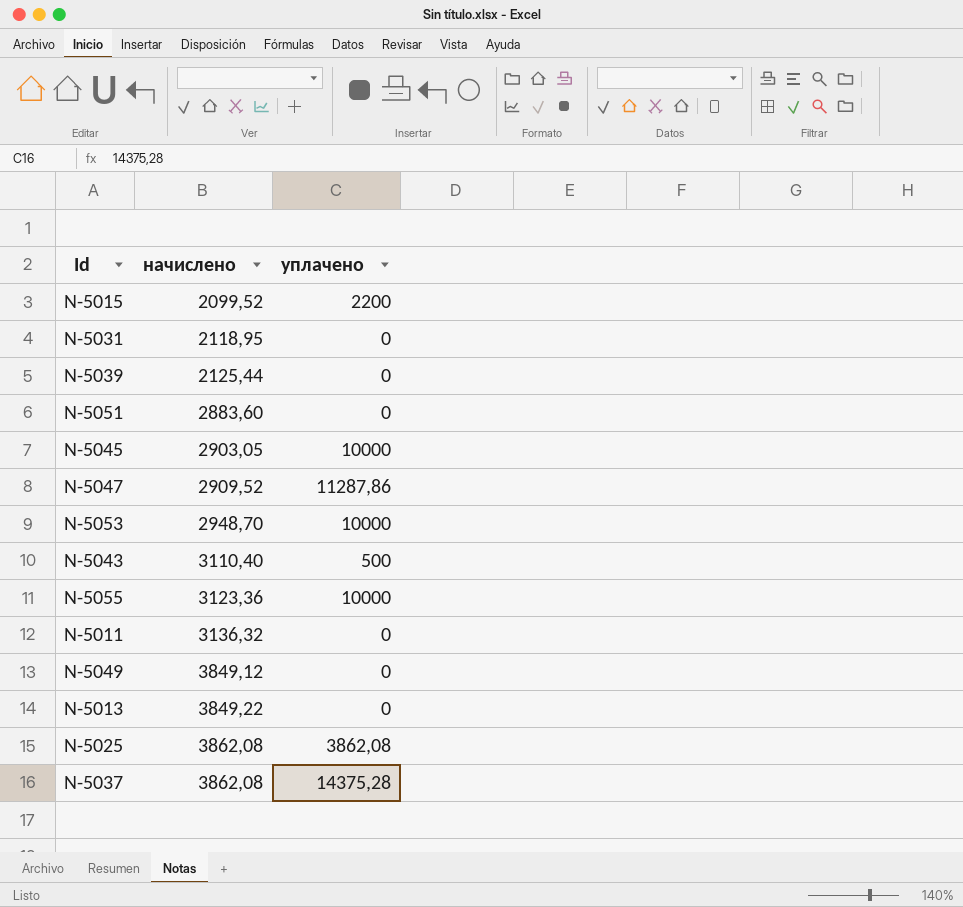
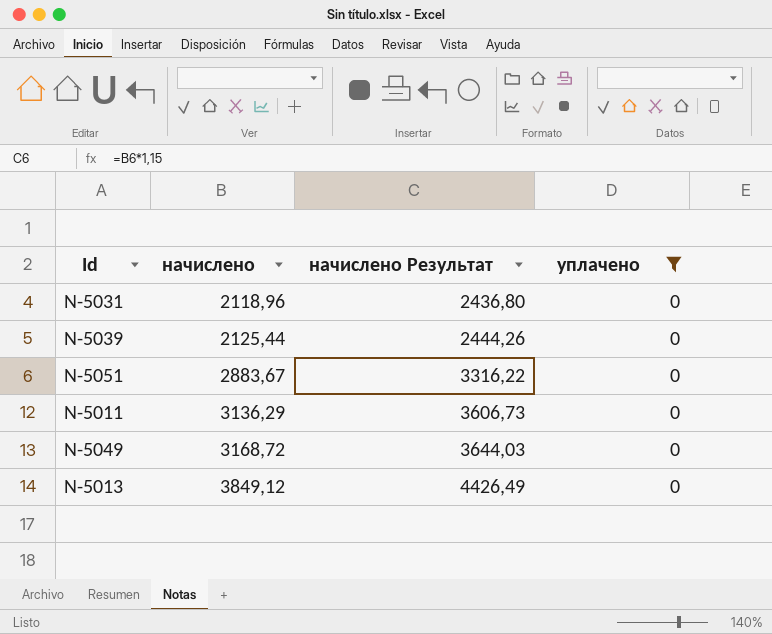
filter: none -> уплачено = 0
column начислено Результат | formula: none -> [начислено] * 1,15
N-5031 | начислено: 2118,95 -> 2118,96
N-5051 | начислено: 2883,60 -> 2883,67
N-5011 | начислено: 3136,32 -> 3136,29
N-5049 | начислено: 3849,12 -> 3168,72
N-5013 | начислено: 3849,22 -> 3849,12

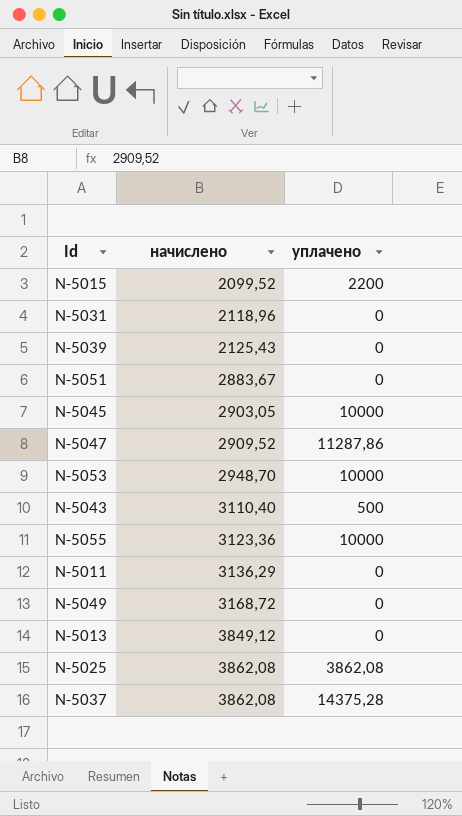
filter: уплачено = 0 -> none
column начислено Результат | formula: [начислено] * 1,15 -> none
N-5039 | начислено: 2125,44 -> 2125,43

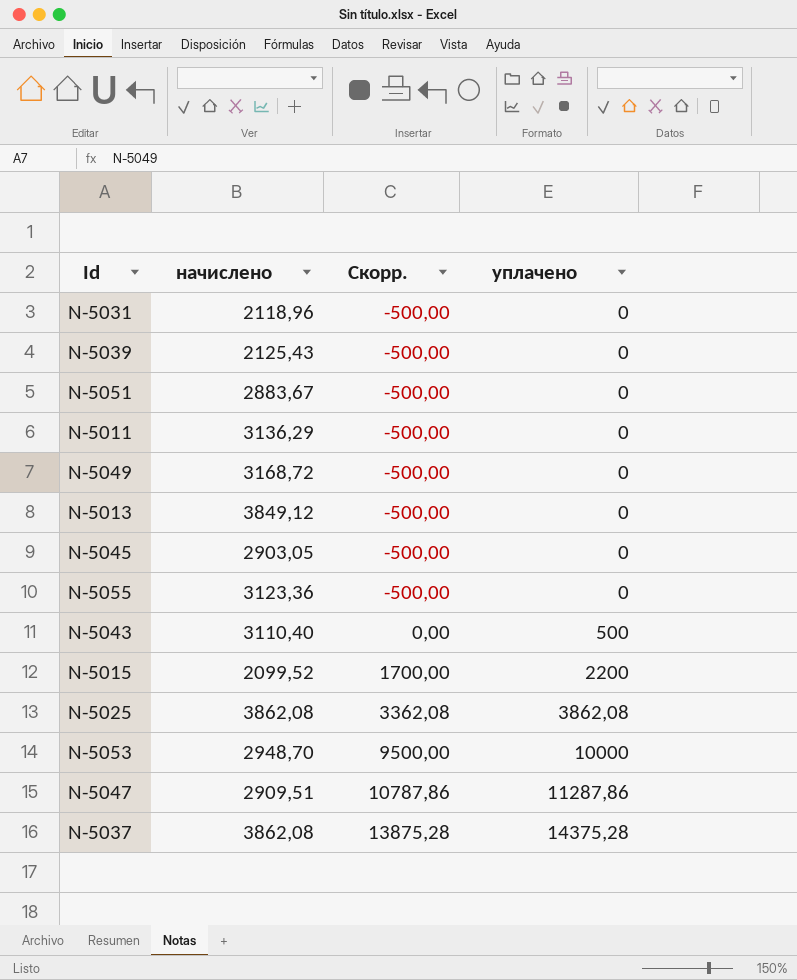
row order: начислено ascending -> Скорр. ascending
column Скорр. | formula: none -> [уплачено] - 500
N-5045 | уплачено: 10000 -> 0
N-5055 | уплачено: 10000 -> 0
N-5047 | начислено: 2909,52 -> 2909,51

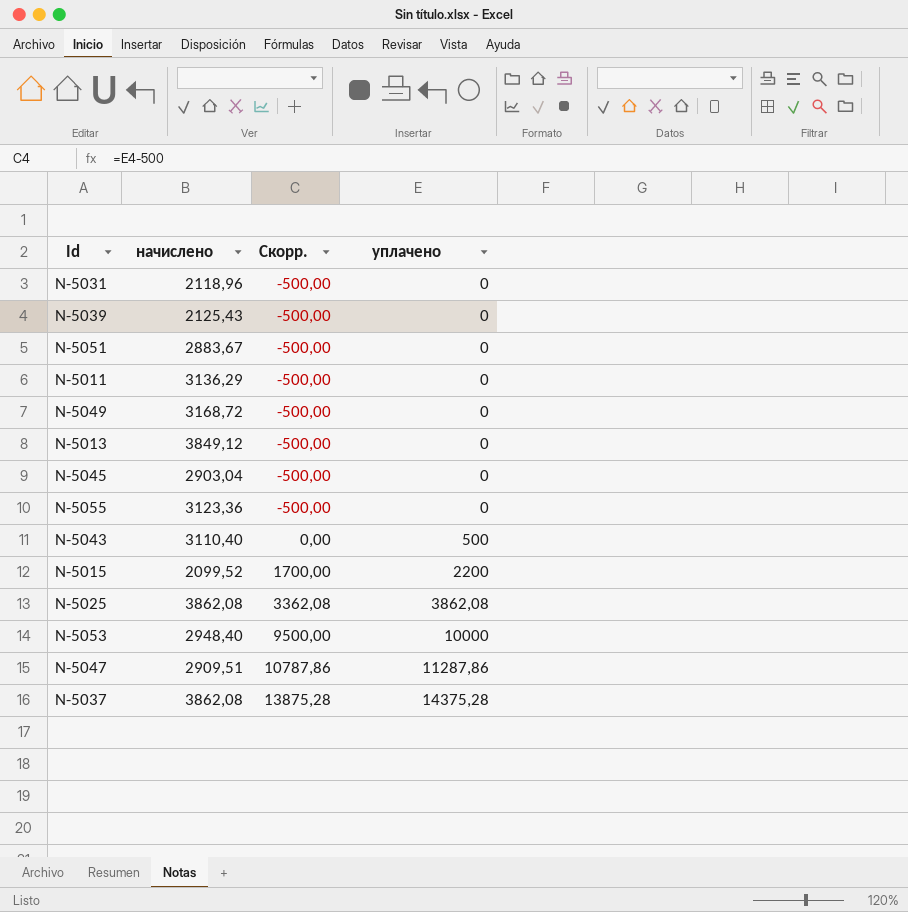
N-5045 | начислено: 2903,05 -> 2903,04
N-5053 | начислено: 2948,70 -> 2948,40

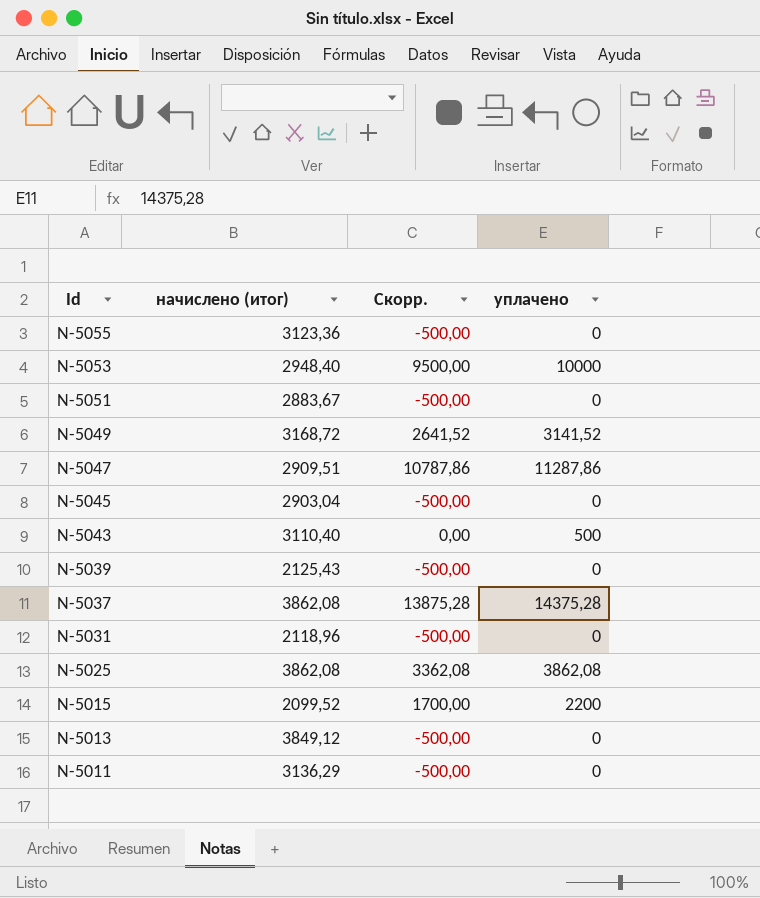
row order: Скорр. ascending -> Id descending
column name: начислено -> начислено (итог)
N-5049 | Скорр.: -500,00 -> 2641,52
N-5049 | уплачено: 0 -> 3141,52

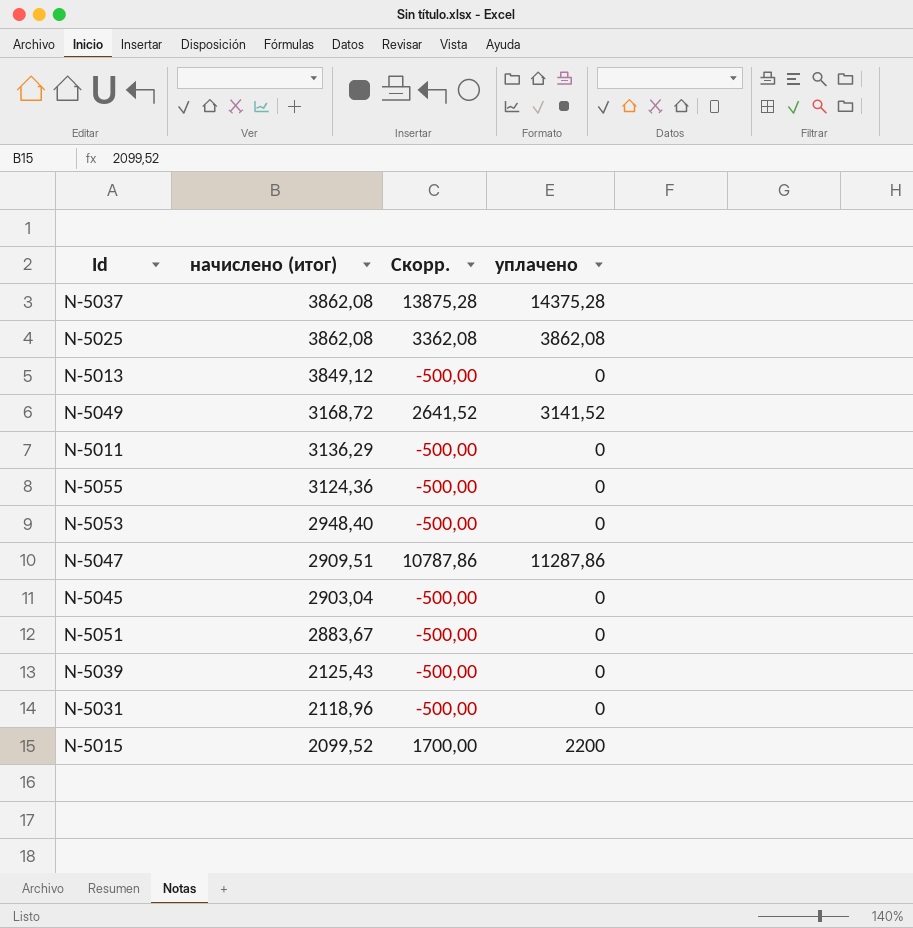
row order: Id descending -> начислено (итог) descending
row N-5043: 3110,40 | 0,00 | 500 -> none
N-5055 | начислено (итог): 3123,36 -> 3124,36
N-5053 | Скорр.: 9500,00 -> -500,00
N-5053 | уплачено: 10000 -> 0

